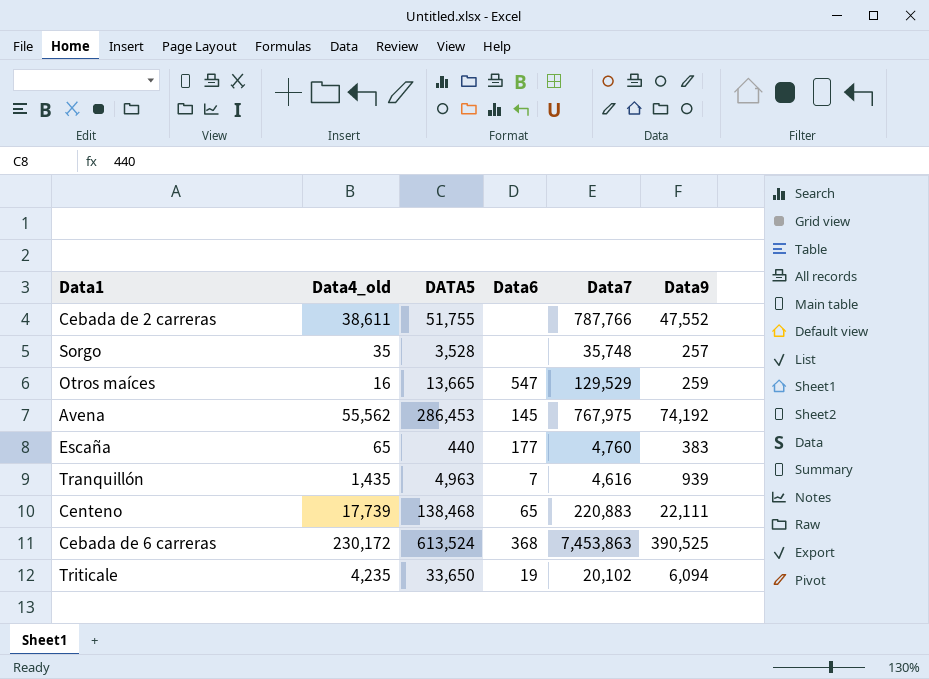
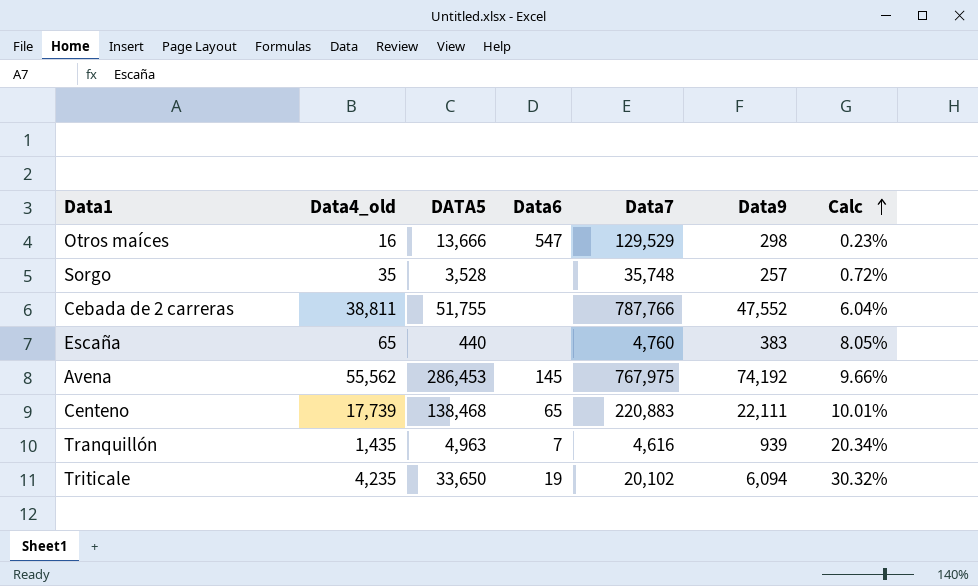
row order: none -> Calc ascending
column Calc | formula: none -> [Data9] / [Data7]
row Cebada de 6 carreras: 230,172 | 613,524 | 368 | 7,453,863 | 390,525 -> none
Otros maíces | DATA5: 13,665 -> 13,666
Otros maíces | Data9: 259 -> 298
Cebada de 2 carreras | Data4_old: 38,611 -> 38,811
Escaña | Data6: 177 -> none

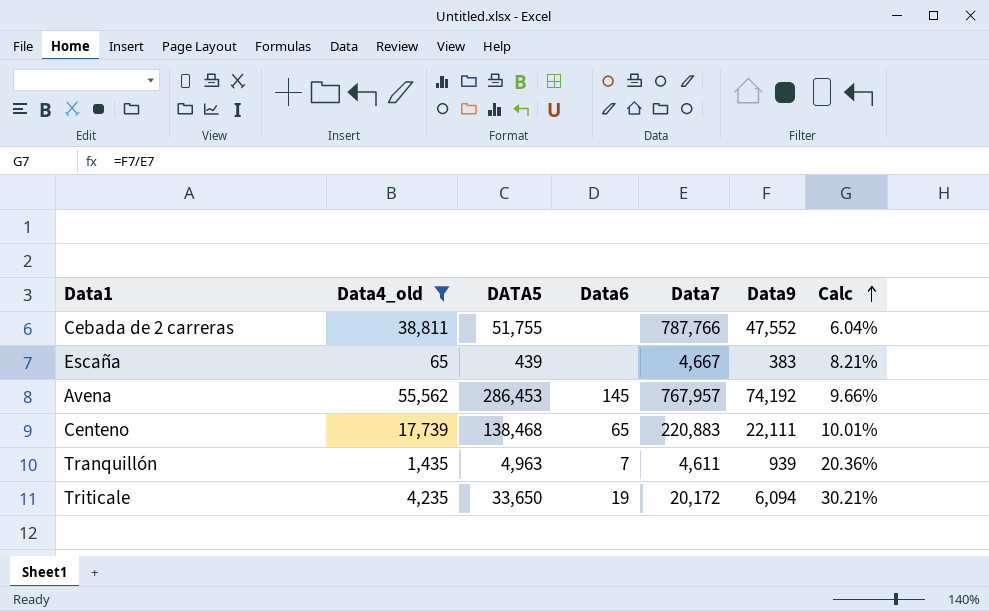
filter: none -> Data4_old >= 65
Escaña | DATA5: 440 -> 439
Escaña | Data7: 4,760 -> 4,667
Escaña | Calc: 8.05% -> 8.21%
Avena | Data7: 767,975 -> 767,957
Tranquillón | Data7: 4,616 -> 4,611
Tranquillón | Calc: 20.34% -> 20.36%
Triticale | Data7: 20,102 -> 20,172
Triticale | Calc: 30.32% -> 30.21%

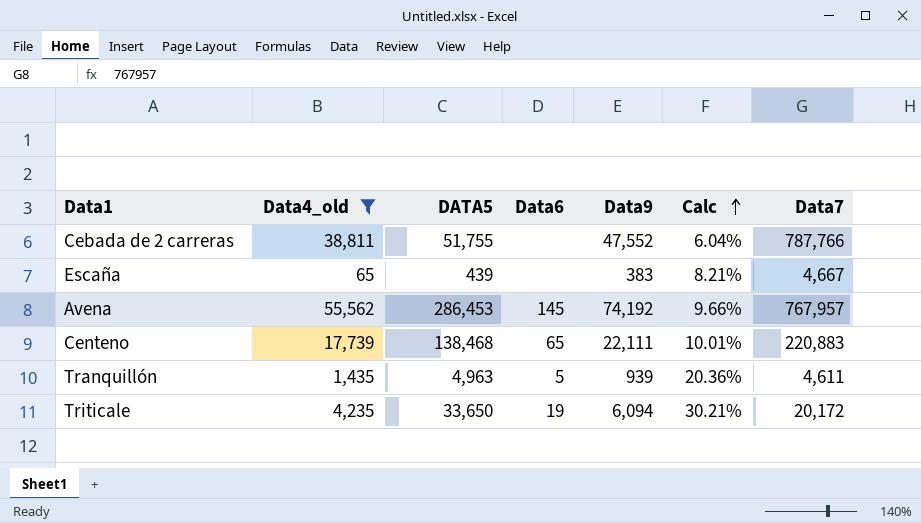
column Data7 | position: 5 -> 7
Tranquillón | Data6: 7 -> 5

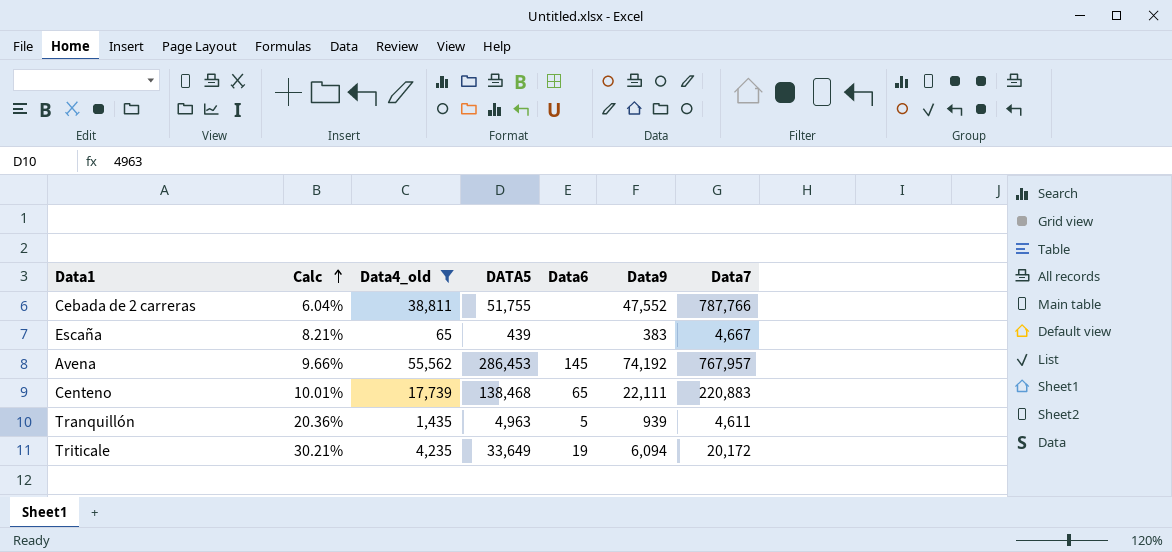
column Calc | position: 6 -> 2
Triticale | DATA5: 33,650 -> 33,649

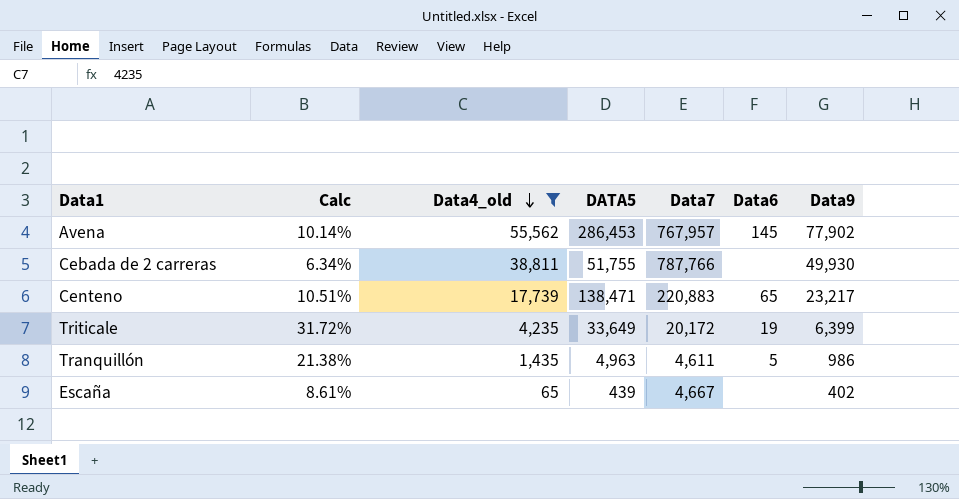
row order: Calc ascending -> Data4_old descending
column Data7 | position: 7 -> 5
Avena | Calc: 9.66% -> 10.14%
Avena | Data9: 74,192 -> 77,902
Cebada de 2 carreras | Calc: 6.04% -> 6.34%
Cebada de 2 carreras | Data9: 47,552 -> 49,930
Centeno | Calc: 10.01% -> 10.51%
Centeno | DATA5: 138,468 -> 138,471
Centeno | Data9: 22,111 -> 23,217
Triticale | Calc: 30.21% -> 31.72%
Triticale | Data9: 6,094 -> 6,399
Tranquillón | Calc: 20.36% -> 21.38%
Tranquillón | Data9: 939 -> 986
Escaña | Calc: 8.21% -> 8.61%
Escaña | Data9: 383 -> 402

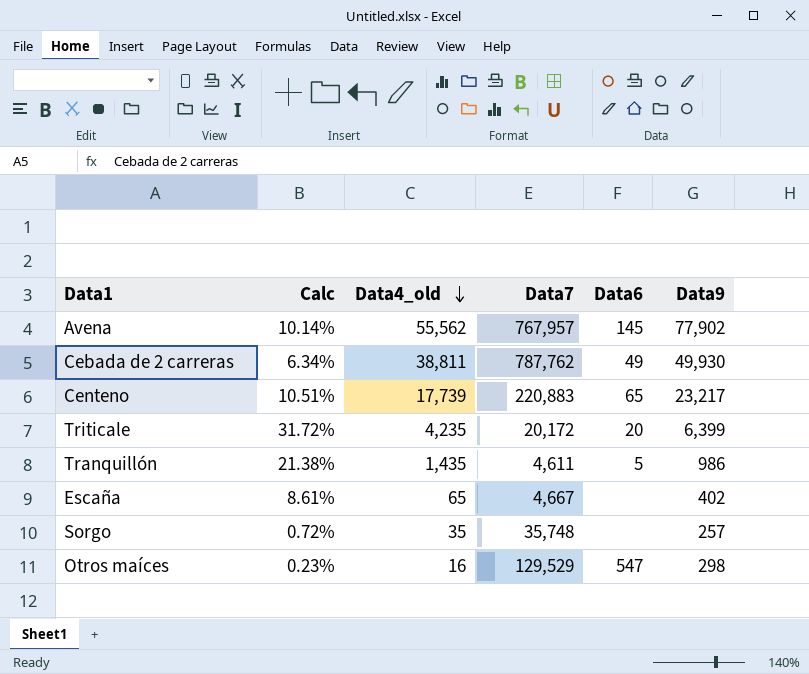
filter: Data4_old >= 65 -> none
column DATA5 | position: 4 -> none
Cebada de 2 carreras | Data7: 787,766 -> 787,762
Cebada de 2 carreras | Data6: none -> 49
Triticale | Data6: 19 -> 20

